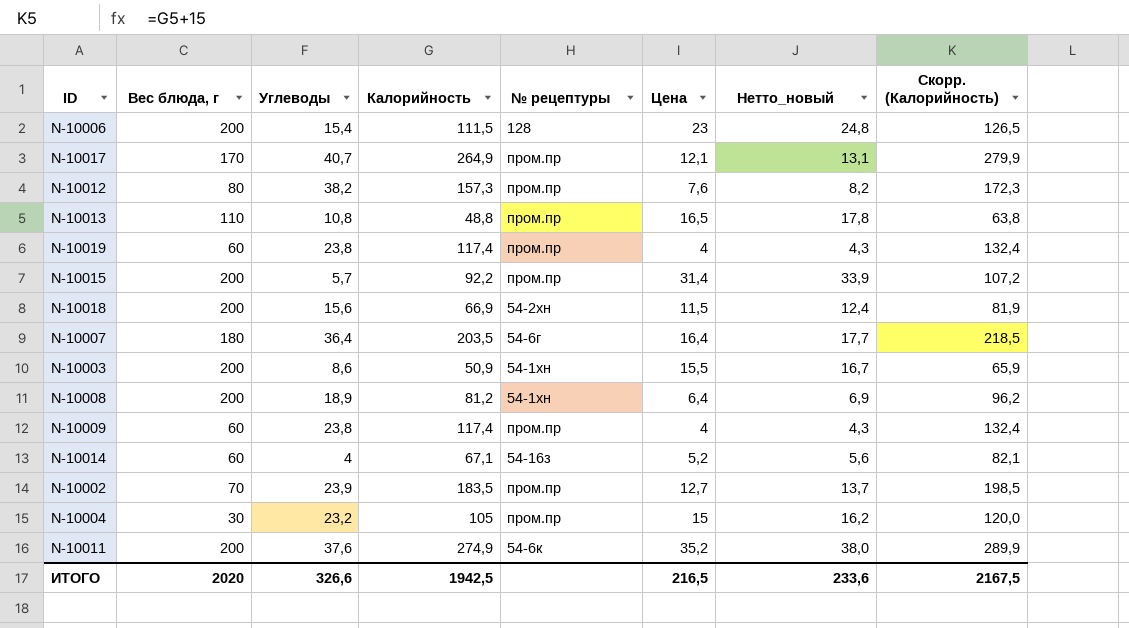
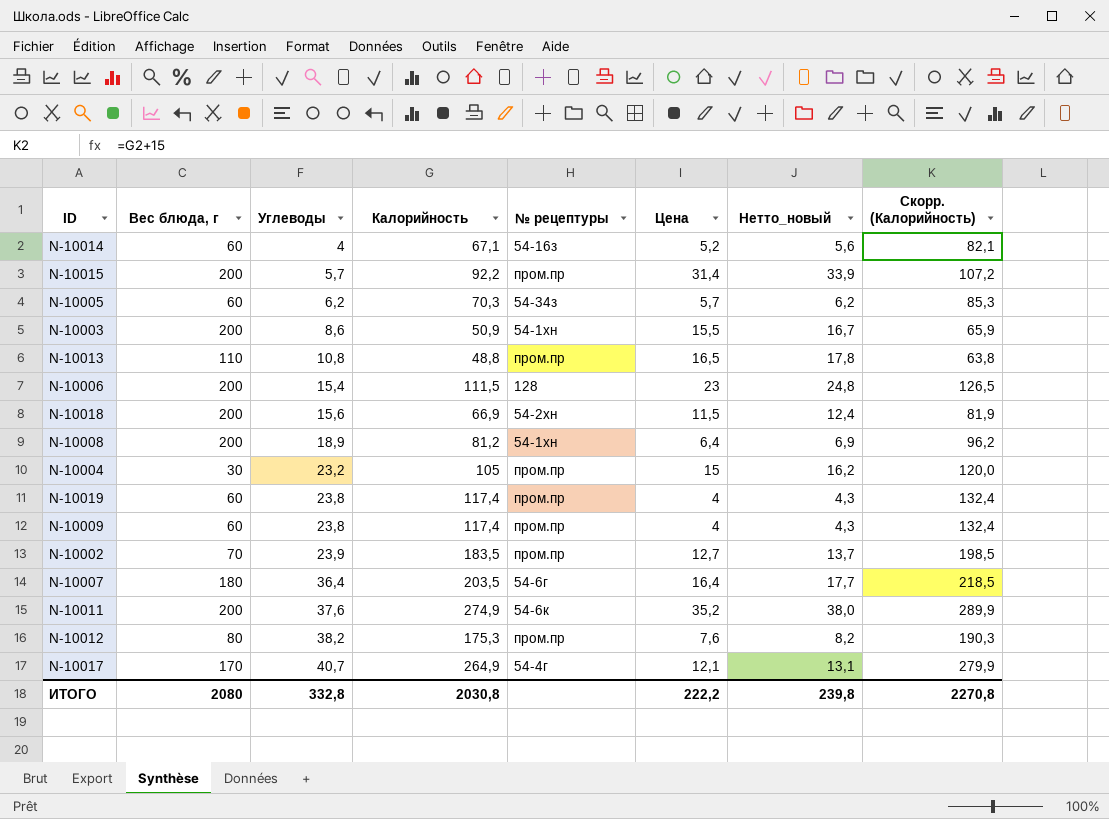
row order: none -> Углеводы ascending
row N-10005: none -> 60 | 6,2 | 70,3 | 54-34з | 5,7 | 6,2 | 85,3
N-10012 | Калорийность: 157,3 -> 175,3
N-10012 | Скорр. (Калорийность): 172,3 -> 190,3
N-10017 | № рецептуры: пром.пр -> 54-4г
ИТОГО | Вес блюда, г: 2020 -> 2080
ИТОГО | Углеводы: 326,6 -> 332,8
ИТОГО | Калорийность: 1942,5 -> 2030,8
ИТОГО | Цена: 216,5 -> 222,2
ИТОГО | Нетто_новый: 233,6 -> 239,8
ИТОГО | Скорр. (Калорийность): 2167,5 -> 2270,8

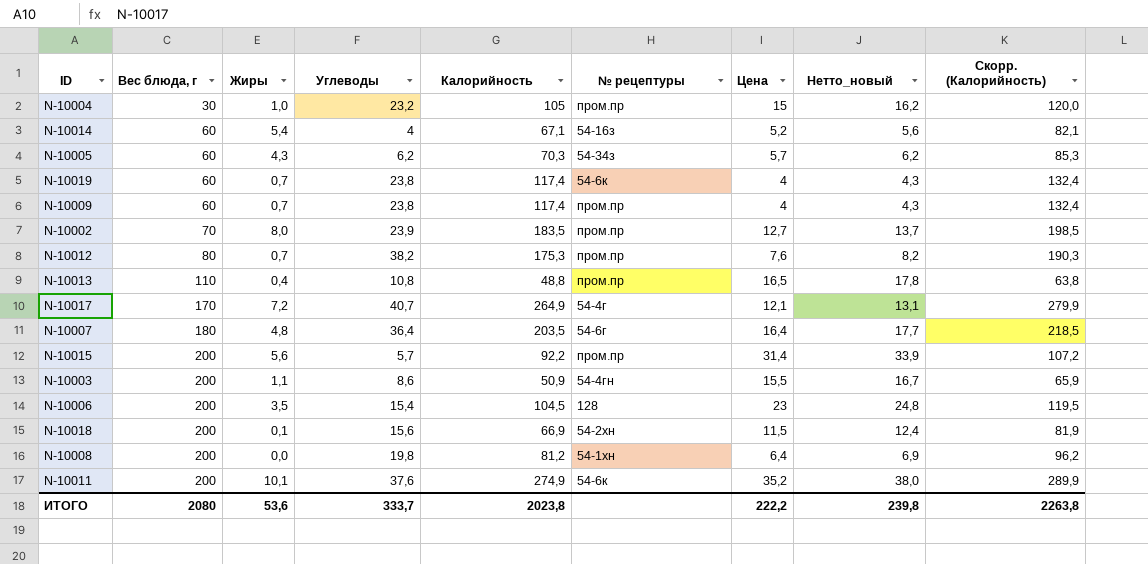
row order: Углеводы ascending -> Вес блюда, г ascending
column Жиры | position: none -> 3
N-10019 | № рецептуры: пром.пр -> 54-6к
N-10003 | № рецептуры: 54-1хн -> 54-4гн
N-10006 | Калорийность: 111,5 -> 104,5
N-10006 | Скорр. (Калорийность): 126,5 -> 119,5
N-10008 | Углеводы: 18,9 -> 19,8
ИТОГО | Углеводы: 332,8 -> 333,7
ИТОГО | Калорийность: 2030,8 -> 2023,8
ИТОГО | Скорр. (Калорийность): 2270,8 -> 2263,8

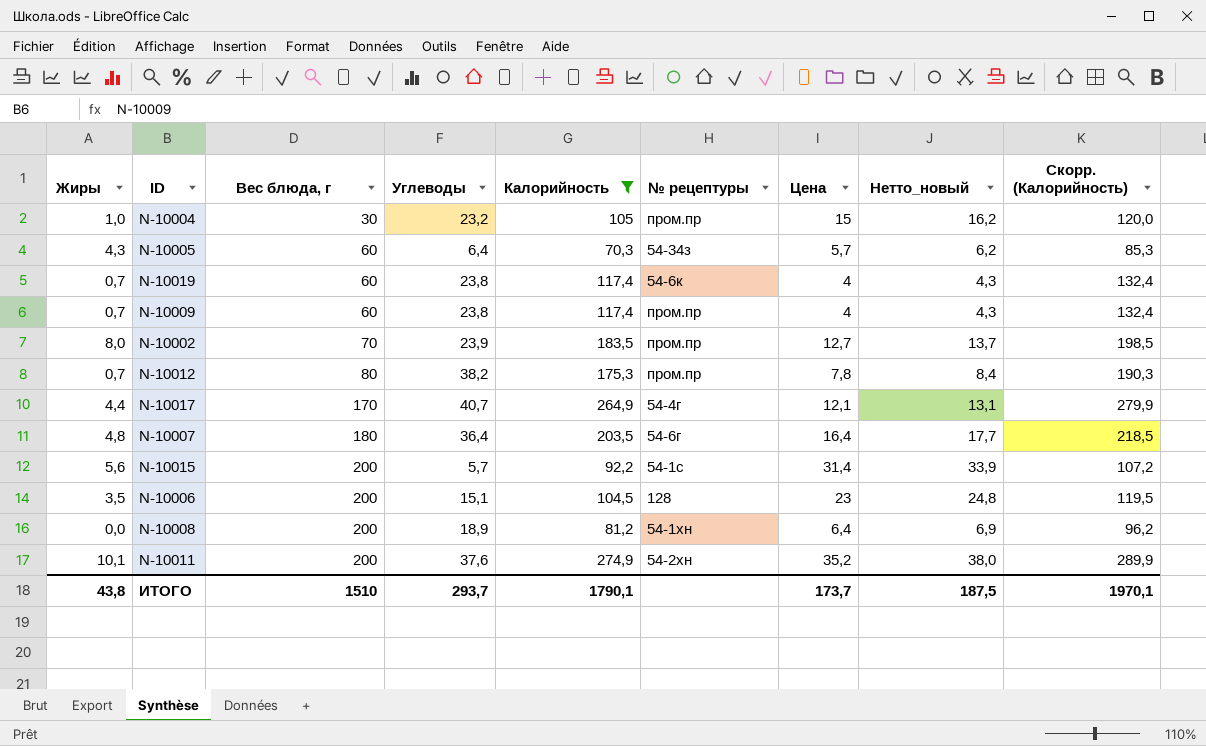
filter: none -> Калорийность >= 70,3
column Жиры | position: 3 -> 1
N-10005 | Углеводы: 6,2 -> 6,4
N-10012 | Цена: 7,6 -> 7,8
N-10012 | Нетто_новый: 8,2 -> 8,4
N-10017 | Жиры: 7,2 -> 4,4
N-10015 | № рецептуры: пром.пр -> 54-1с
N-10006 | Углеводы: 15,4 -> 15,1
N-10008 | Углеводы: 19,8 -> 18,9
N-10011 | № рецептуры: 54-6к -> 54-2хн
ИТОГО | Жиры: 53,6 -> 43,8
ИТОГО | Вес блюда, г: 2080 -> 1510
ИТОГО | Углеводы: 333,7 -> 293,7
ИТОГО | Калорийность: 2023,8 -> 1790,1
ИТОГО | Цена: 222,2 -> 173,7
ИТОГО | Нетто_новый: 239,8 -> 187,5
ИТОГО | Скорр. (Калорийность): 2263,8 -> 1970,1

